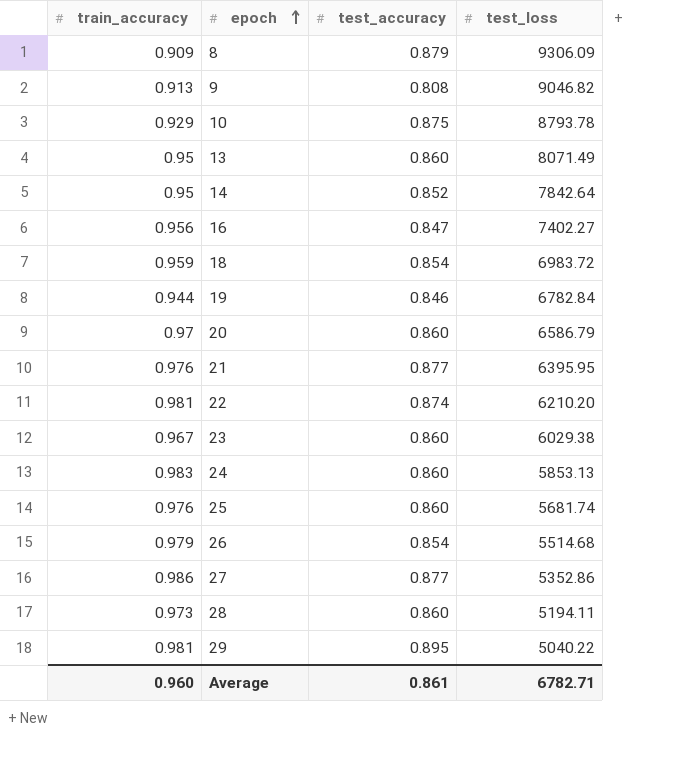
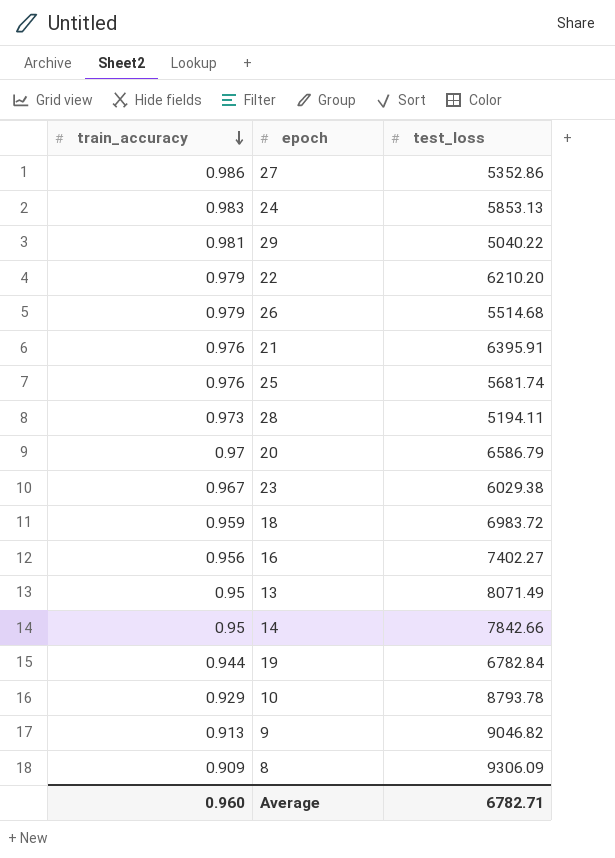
row order: epoch ascending -> train_accuracy descending
column test_accuracy | position: 3 -> none
22 | train_accuracy: 0.981 -> 0.979
21 | test_loss: 6395.95 -> 6395.91
14 | test_loss: 7842.64 -> 7842.66

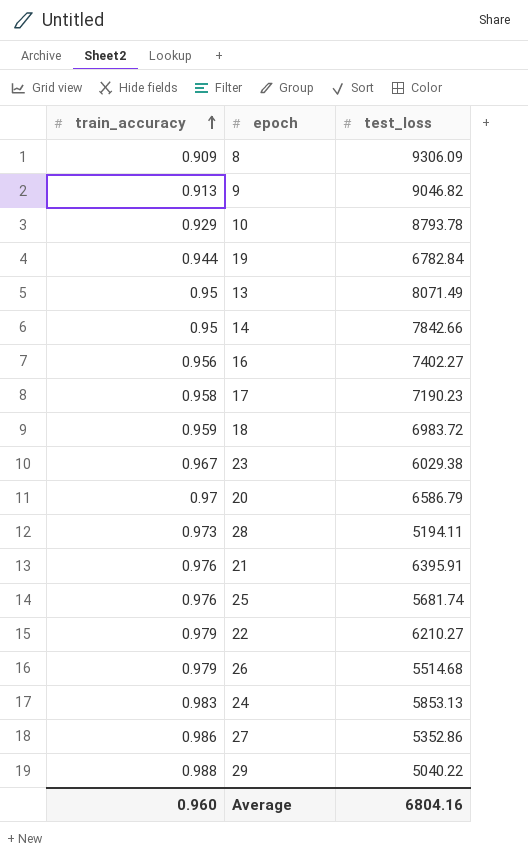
row order: train_accuracy descending -> train_accuracy ascending
row 17: none -> 0.958 | 7190.23
22 | test_loss: 6210.20 -> 6210.27
29 | train_accuracy: 0.981 -> 0.988
Average | test_loss: 6782.71 -> 6804.16

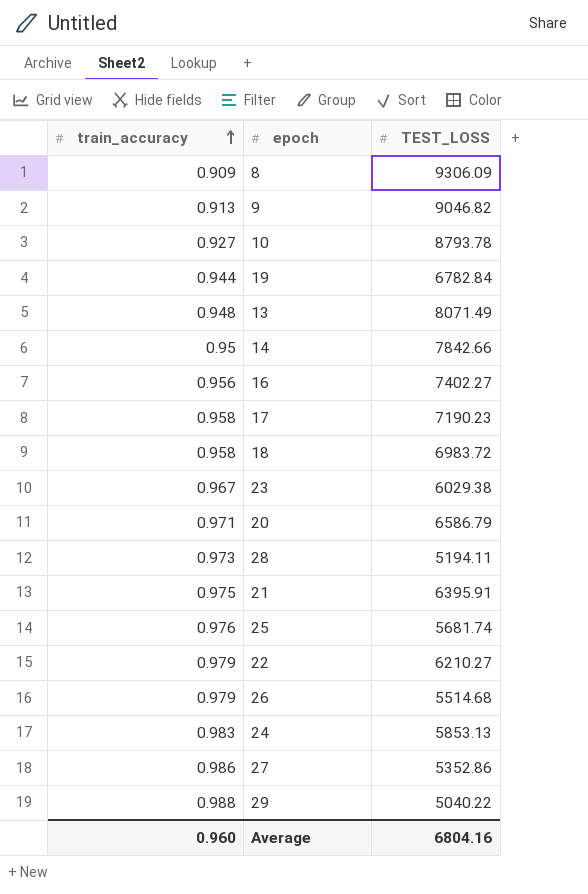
column name: test_loss -> TEST_LOSS
10 | train_accuracy: 0.929 -> 0.927
13 | train_accuracy: 0.95 -> 0.948
18 | train_accuracy: 0.959 -> 0.958
20 | train_accuracy: 0.97 -> 0.971
21 | train_accuracy: 0.976 -> 0.975

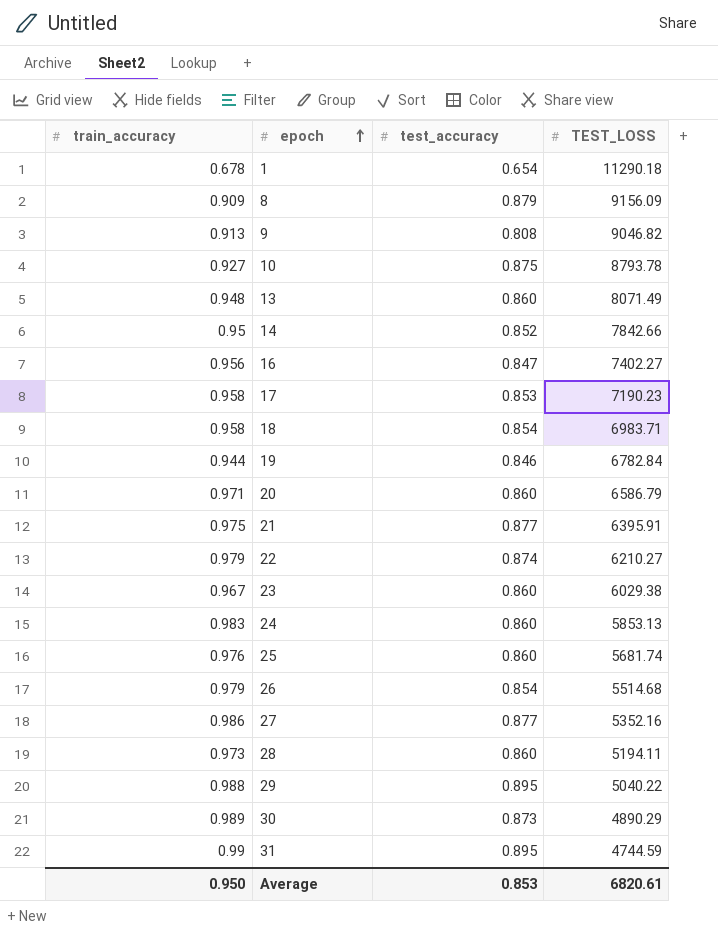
row order: train_accuracy ascending -> epoch ascending
column test_accuracy | position: none -> 3
row 1: none -> 0.678 | 0.654 | 11290.18
8 | TEST_LOSS: 9306.09 -> 9156.09
18 | TEST_LOSS: 6983.72 -> 6983.71
27 | TEST_LOSS: 5352.86 -> 5352.16
row 30: none -> 0.989 | 0.873 | 4890.29
row 31: none -> 0.99 | 0.895 | 4744.59
Average | train_accuracy: 0.960 -> 0.950
Average | TEST_LOSS: 6804.16 -> 6820.61

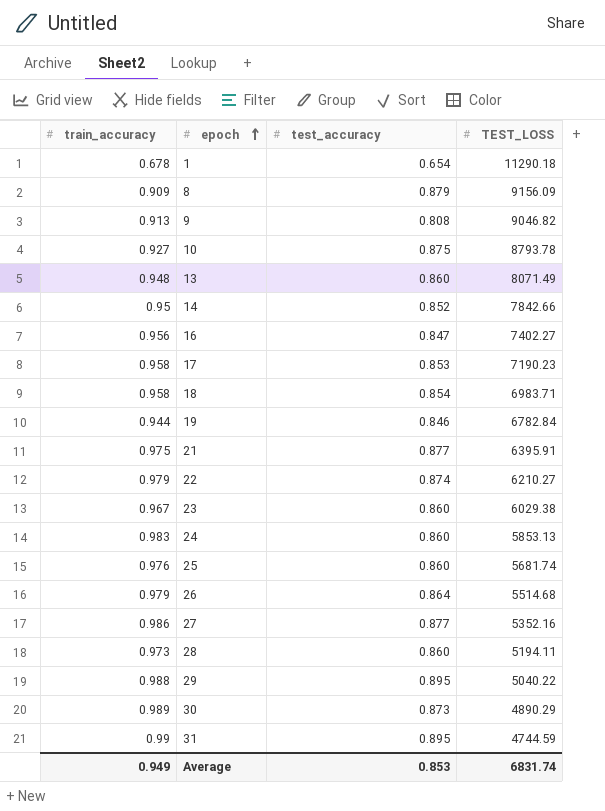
row 20: 0.971 | 0.860 | 6586.79 -> none
26 | test_accuracy: 0.854 -> 0.864
Average | train_accuracy: 0.950 -> 0.949
Average | TEST_LOSS: 6820.61 -> 6831.74

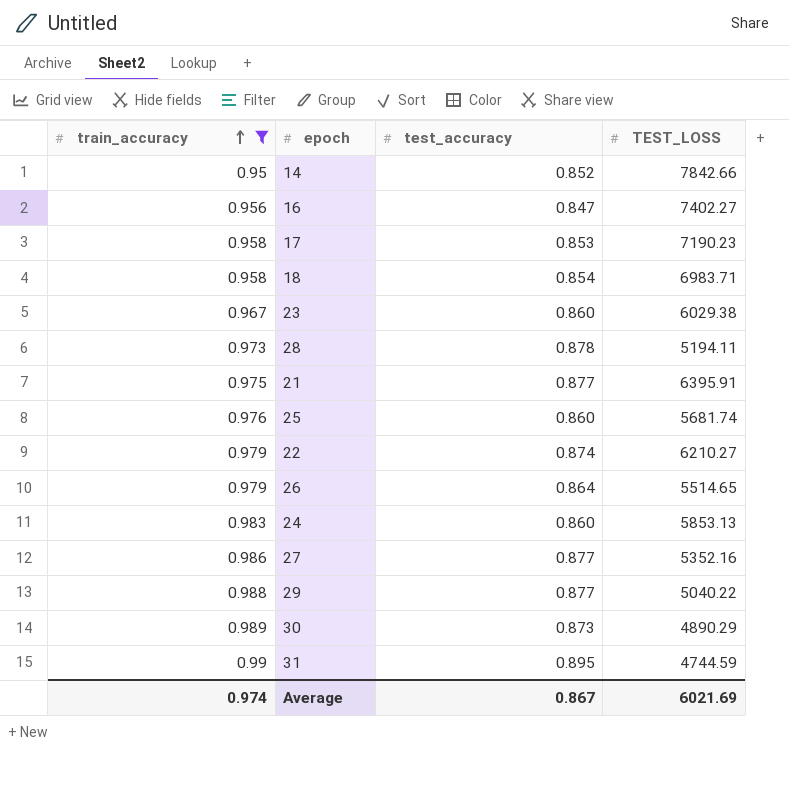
filter: none -> train_accuracy >= 0.95
row order: epoch ascending -> train_accuracy ascending
28 | test_accuracy: 0.860 -> 0.878
26 | TEST_LOSS: 5514.68 -> 5514.65
29 | test_accuracy: 0.895 -> 0.877
Average | train_accuracy: 0.949 -> 0.974
Average | test_accuracy: 0.853 -> 0.867
Average | TEST_LOSS: 6831.74 -> 6021.69

